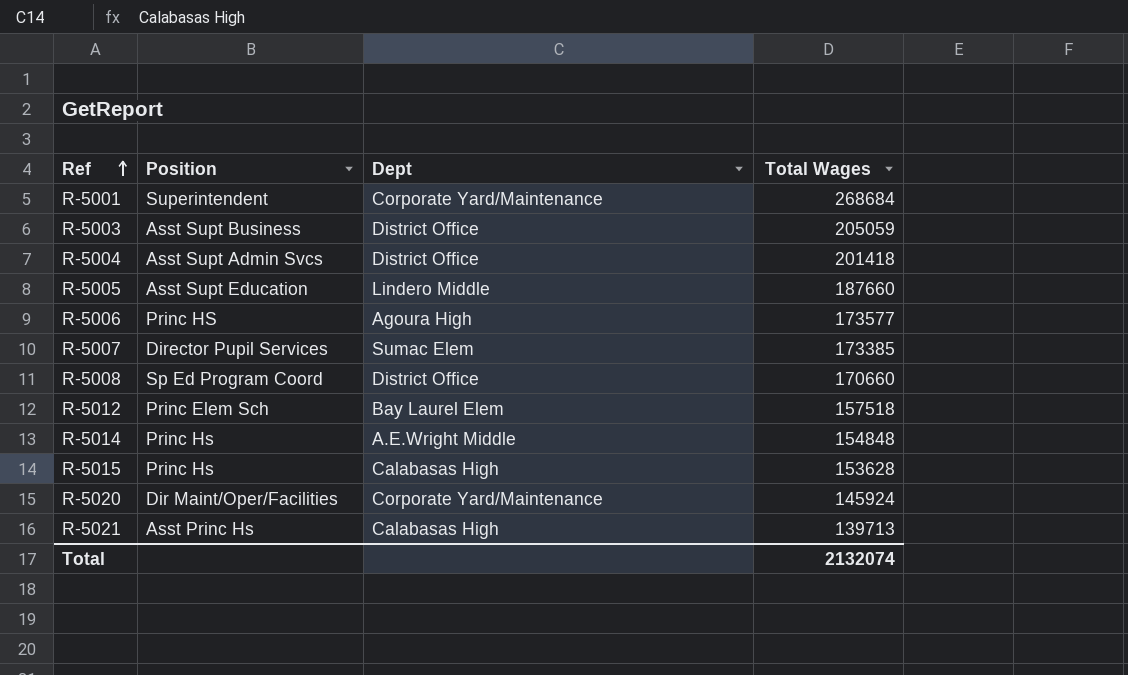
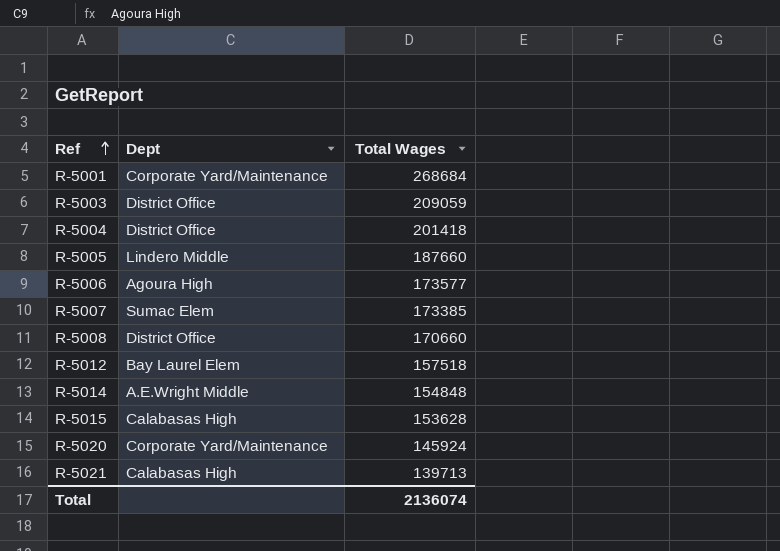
column Position | position: 2 -> none
R-5003 | Total Wages: 205059 -> 209059
Total | Total Wages: 2132074 -> 2136074

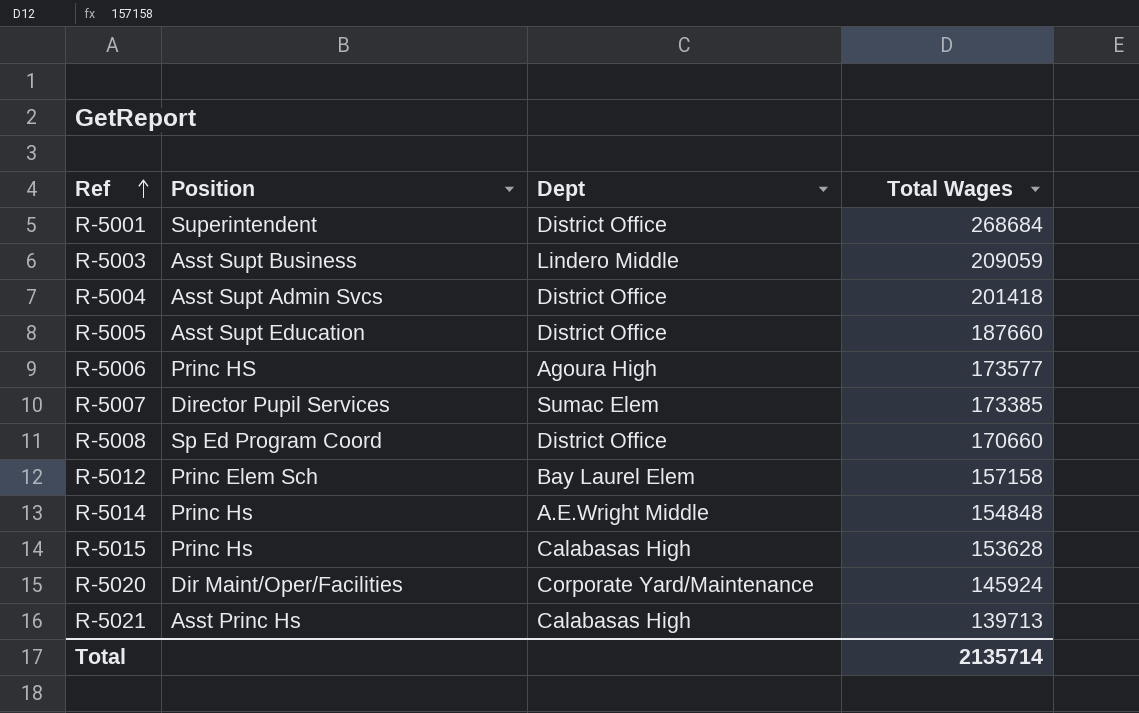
column Position | position: none -> 2
R-5001 | Dept: Corporate Yard/Maintenance -> District Office
R-5003 | Dept: District Office -> Lindero Middle
R-5005 | Dept: Lindero Middle -> District Office
R-5012 | Total Wages: 157518 -> 157158
Total | Total Wages: 2136074 -> 2135714

